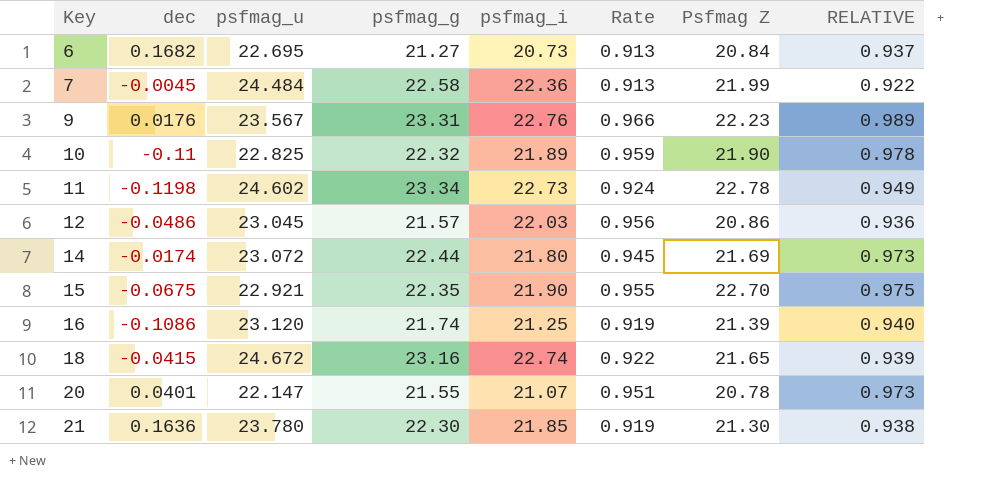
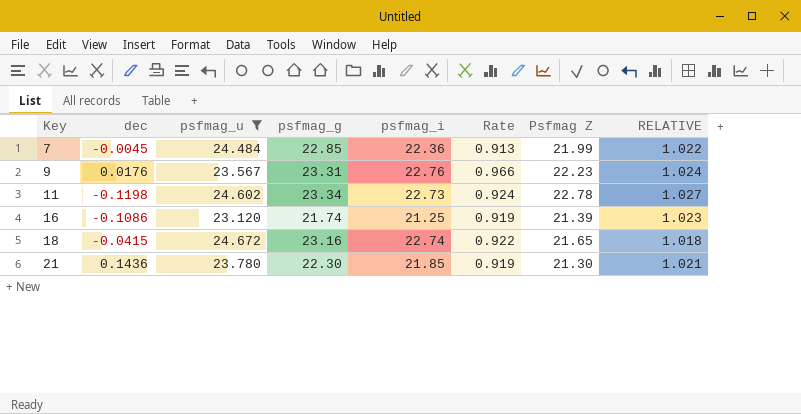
filter: none -> psfmag_u >= 23.120
column RELATIVE | formula: [psfmag_g] / [psfmag_u] -> [psfmag_g] / [psfmag_i]
7 | psfmag_g: 22.58 -> 22.85
21 | dec: 0.1636 -> 0.1436

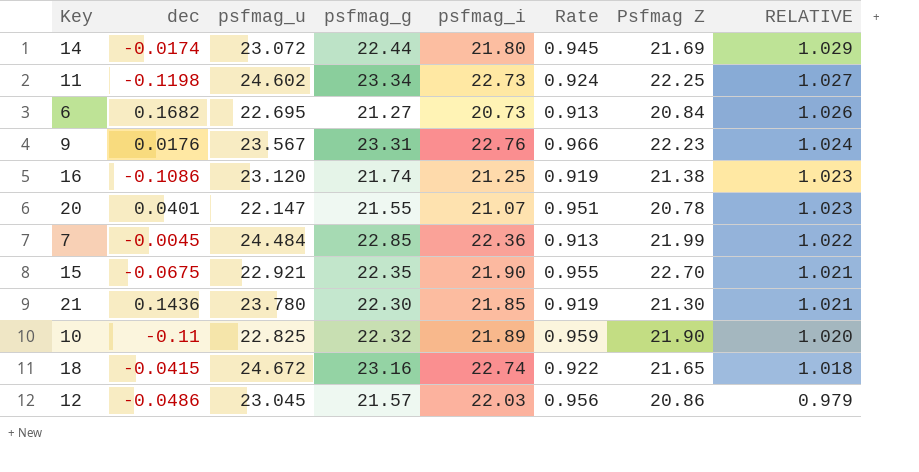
filter: psfmag_u >= 23.120 -> none
row order: Key ascending -> RELATIVE descending
11 | Psfmag Z: 22.78 -> 22.25
16 | Psfmag Z: 21.39 -> 21.38

